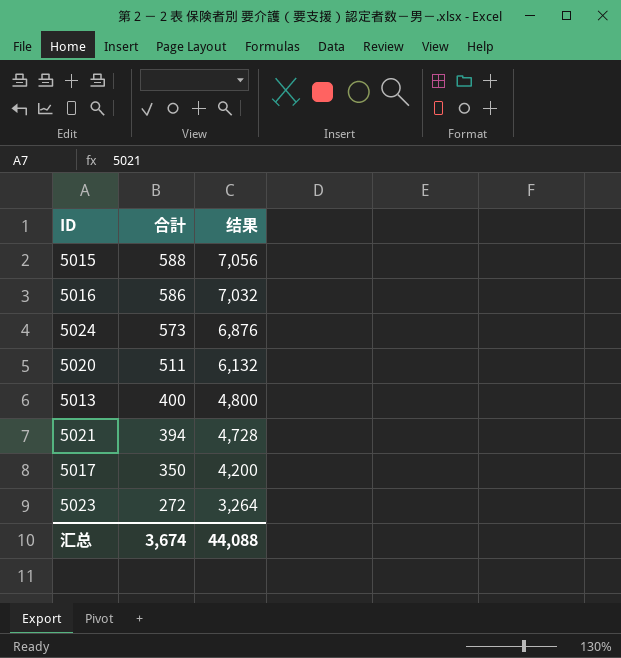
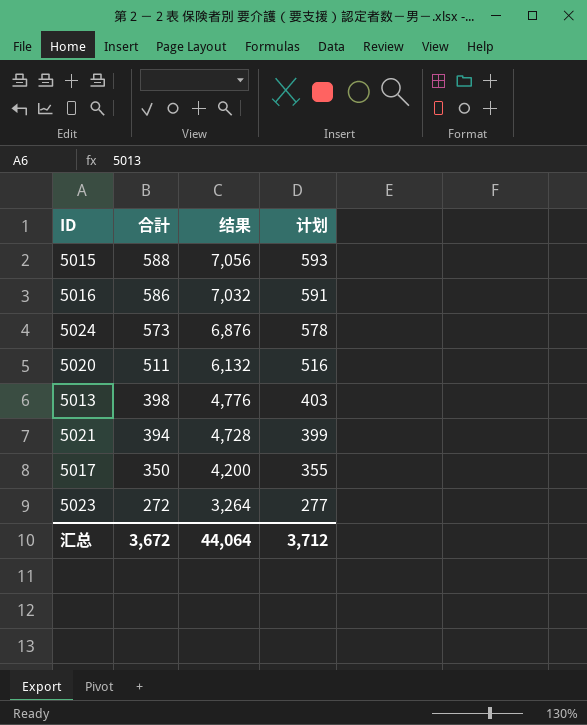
column 计划 | formula: none -> [合計] + 5
5013 | 合計: 400 -> 398
5013 | 结果: 4,800 -> 4,776
汇总 | 合計: 3,674 -> 3,672
汇总 | 结果: 44,088 -> 44,064

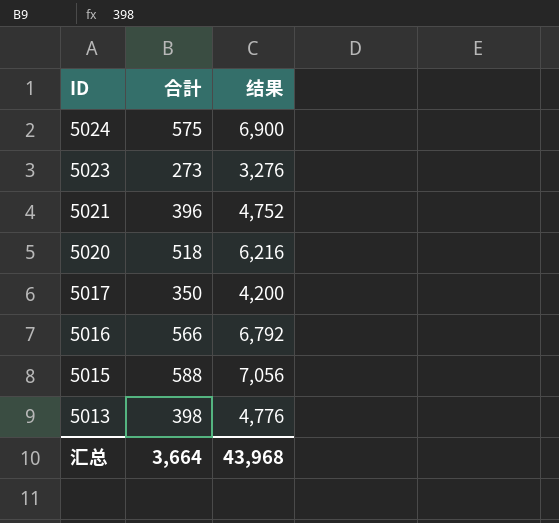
row order: 合計 descending -> ID descending
column 计划 | formula: [合計] + 5 -> none
5024 | 合計: 573 -> 575
5024 | 结果: 6,876 -> 6,900
5023 | 合計: 272 -> 273
5023 | 结果: 3,264 -> 3,276
5021 | 合計: 394 -> 396
5021 | 结果: 4,728 -> 4,752
5020 | 合計: 511 -> 518
5020 | 结果: 6,132 -> 6,216
5016 | 合計: 586 -> 566
5016 | 结果: 7,032 -> 6,792
汇总 | 合計: 3,672 -> 3,664
汇总 | 结果: 44,064 -> 43,968

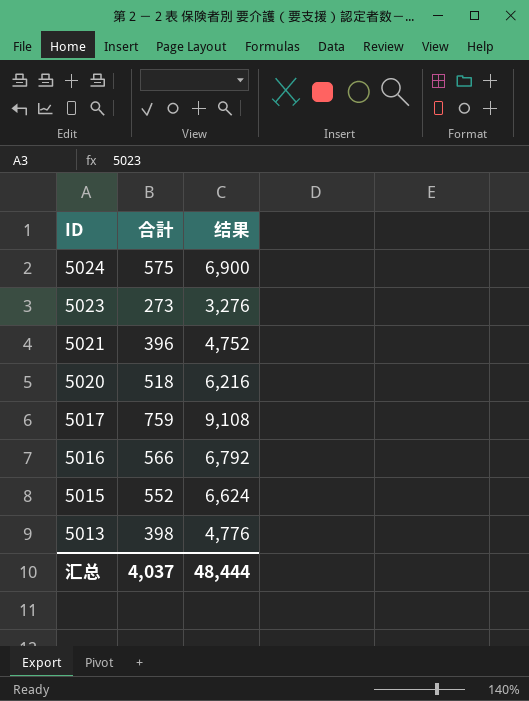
5017 | 合計: 350 -> 759
5017 | 结果: 4,200 -> 9,108
5015 | 合計: 588 -> 552
5015 | 结果: 7,056 -> 6,624
汇总 | 合計: 3,664 -> 4,037
汇总 | 结果: 43,968 -> 48,444

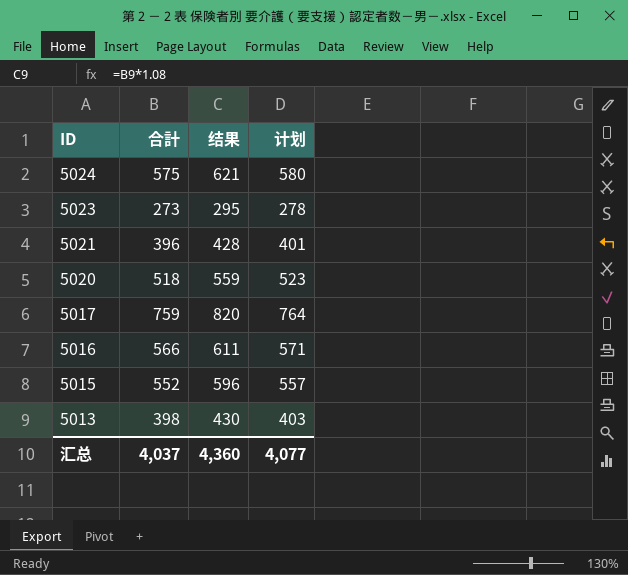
column 结果 | formula: [合計] * 12 -> [合計] * 1.08
column 计划 | formula: none -> [合計] + 5
汇总 | 结果: 48,444 -> 4,360

